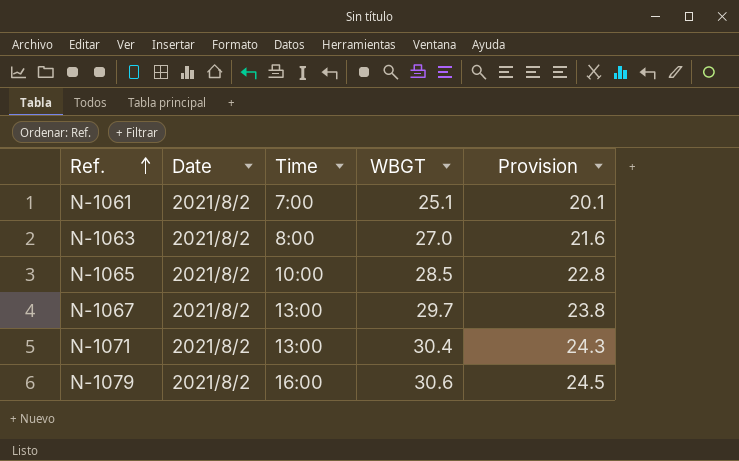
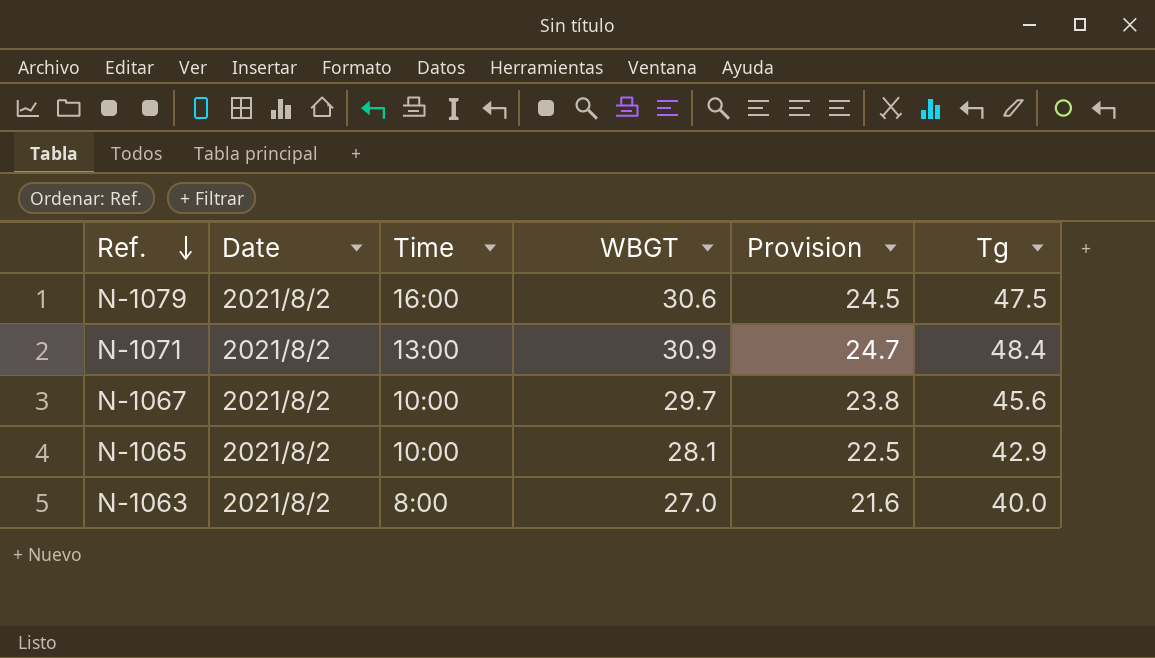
row order: Ref. ascending -> Ref. descending
column Tg | position: none -> 6
row N-1061: 2021/8/2 | 7:00 | 25.1 | 20.1 -> none
N-1071 | WBGT: 30.4 -> 30.9
N-1071 | Provision: 24.3 -> 24.7
N-1067 | Time: 13:00 -> 10:00
N-1065 | WBGT: 28.5 -> 28.1
N-1065 | Provision: 22.8 -> 22.5

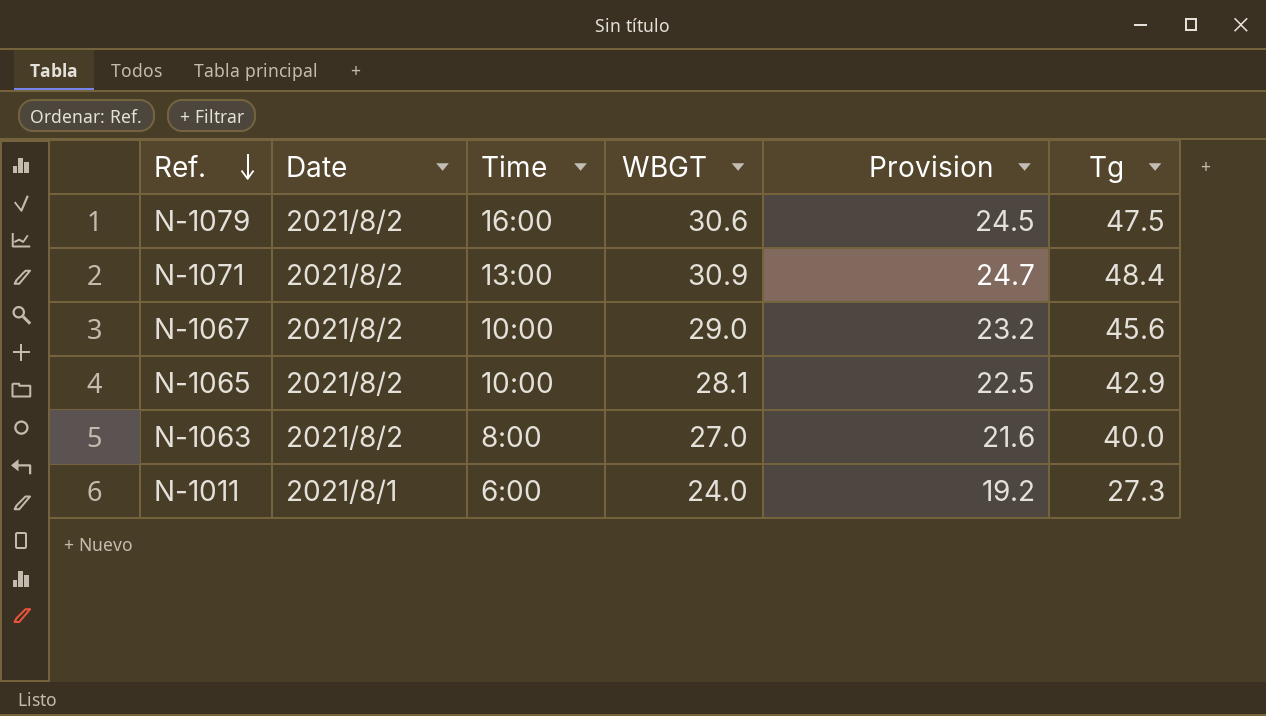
N-1067 | WBGT: 29.7 -> 29.0
N-1067 | Provision: 23.8 -> 23.2
row N-1011: none -> 2021/8/1 | 6:00 | 24.0 | 19.2 | 27.3

